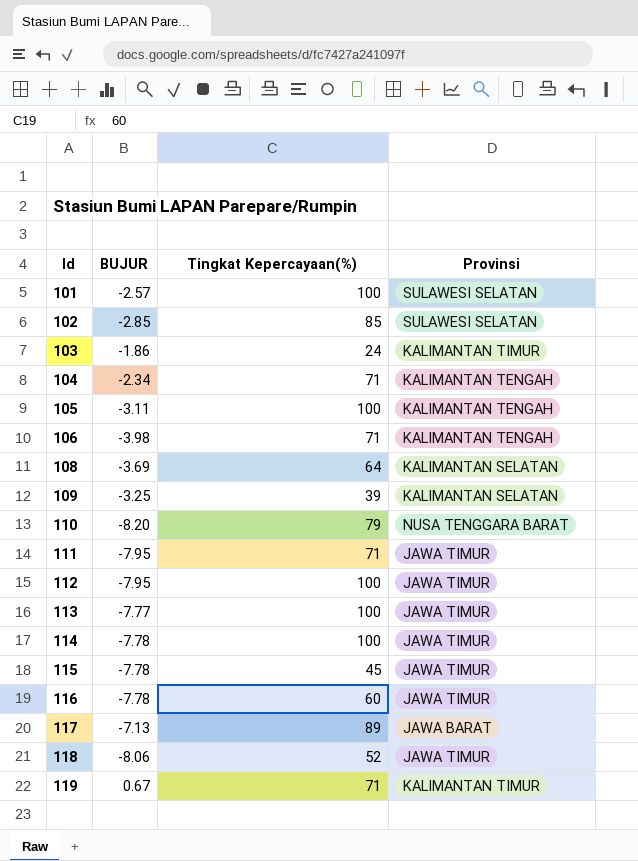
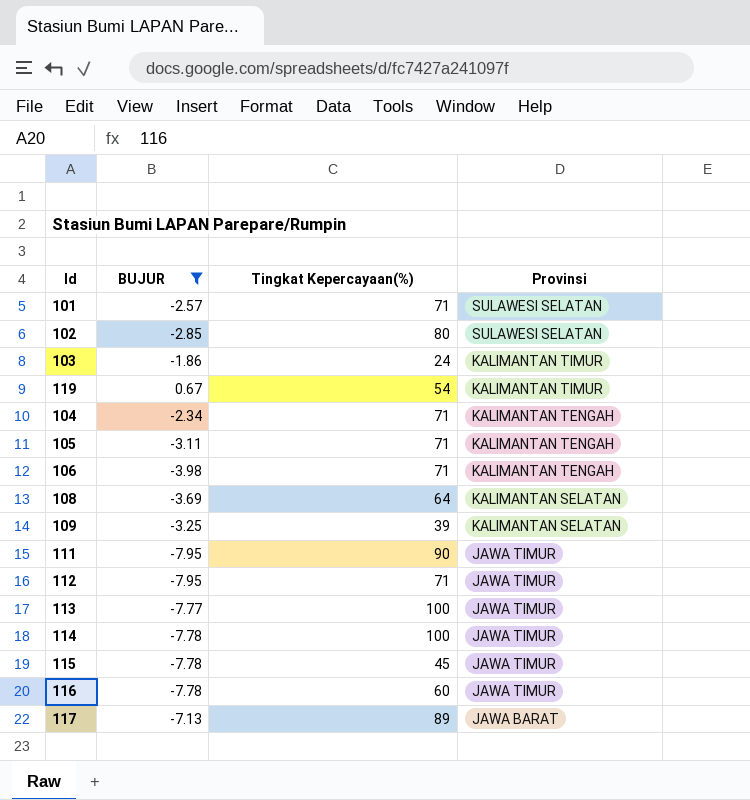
filter: none -> BUJUR >= -7.95
row order: Id ascending -> Provinsi descending
101 | Tingkat Kepercayaan(%): 100 -> 71
102 | Tingkat Kepercayaan(%): 85 -> 80
119 | Tingkat Kepercayaan(%): 71 -> 54
105 | Tingkat Kepercayaan(%): 100 -> 71
111 | Tingkat Kepercayaan(%): 71 -> 90
112 | Tingkat Kepercayaan(%): 100 -> 71

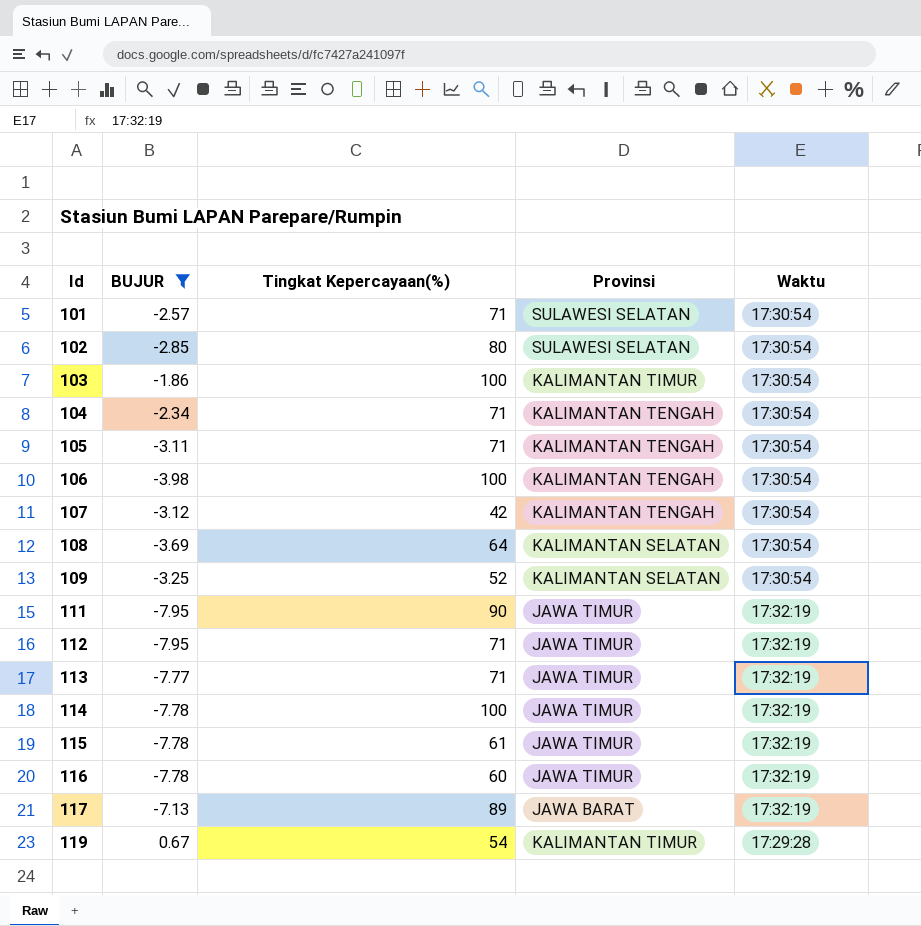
row order: Provinsi descending -> Id ascending
column Waktu | position: none -> 5
103 | Tingkat Kepercayaan(%): 24 -> 100
106 | Tingkat Kepercayaan(%): 71 -> 100
row 107: none -> -3.12 | 42 | KALIMANTAN TENGAH | 17:30:54
109 | Tingkat Kepercayaan(%): 39 -> 52
113 | Tingkat Kepercayaan(%): 100 -> 71
115 | Tingkat Kepercayaan(%): 45 -> 61

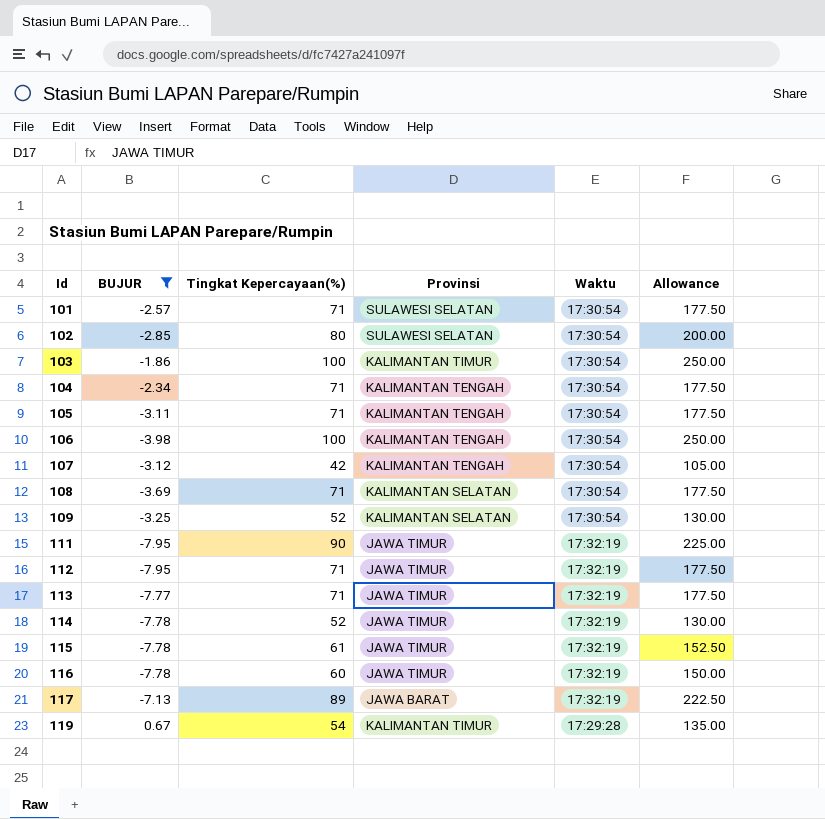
column Allowance | formula: none -> [Tingkat Kepercayaan(%)] * 2.5
108 | Tingkat Kepercayaan(%): 64 -> 71
114 | Tingkat Kepercayaan(%): 100 -> 52

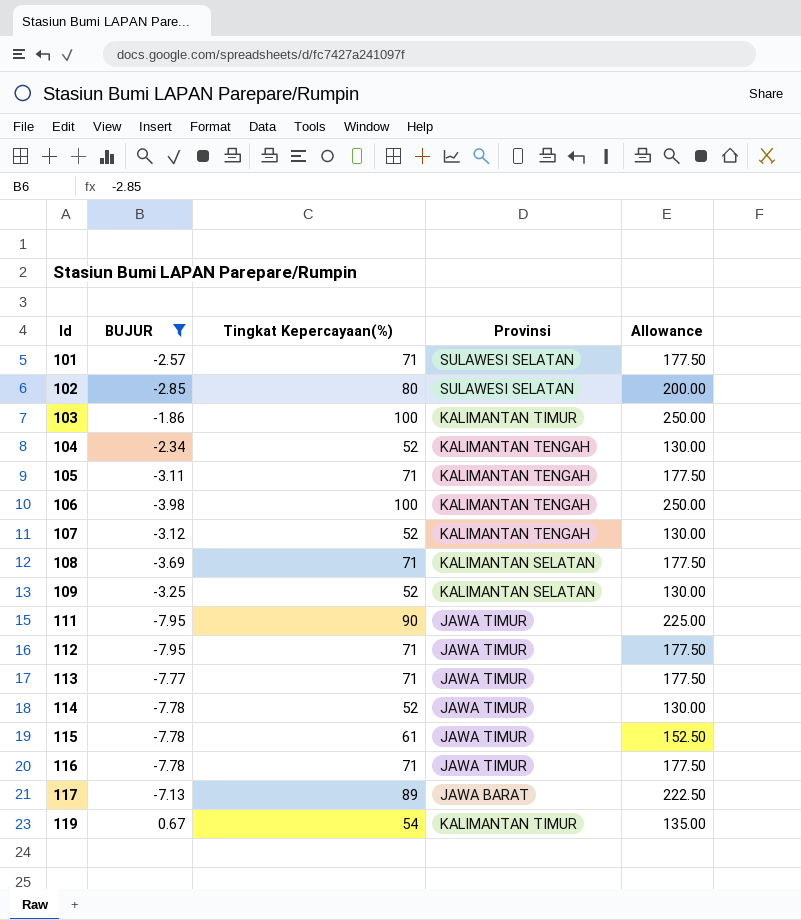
column Waktu | position: 5 -> none
104 | Tingkat Kepercayaan(%): 71 -> 52
104 | Allowance: 177.50 -> 130.00
107 | Tingkat Kepercayaan(%): 42 -> 52
107 | Allowance: 105.00 -> 130.00
116 | Tingkat Kepercayaan(%): 60 -> 71
116 | Allowance: 150.00 -> 177.50

